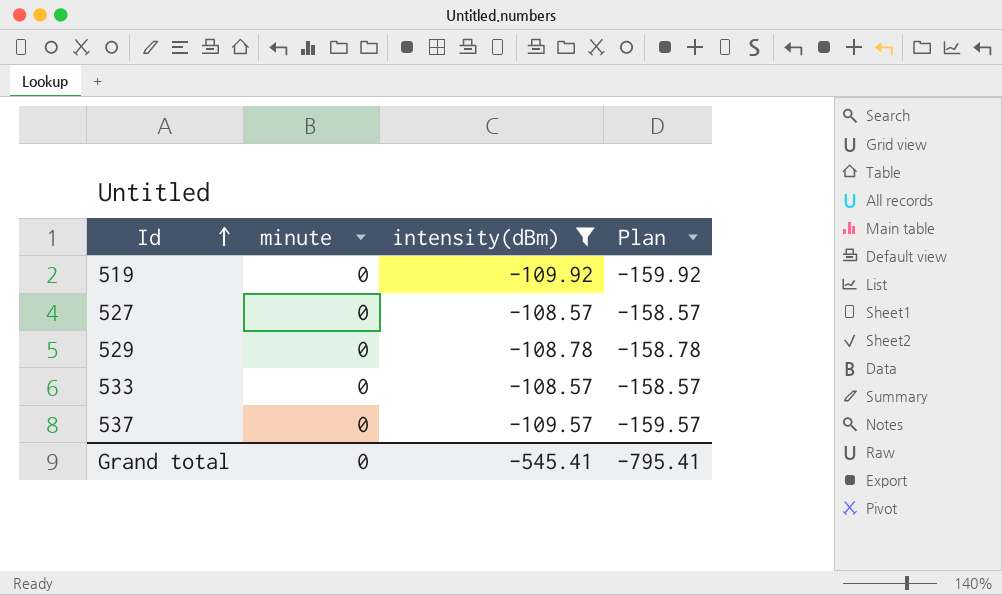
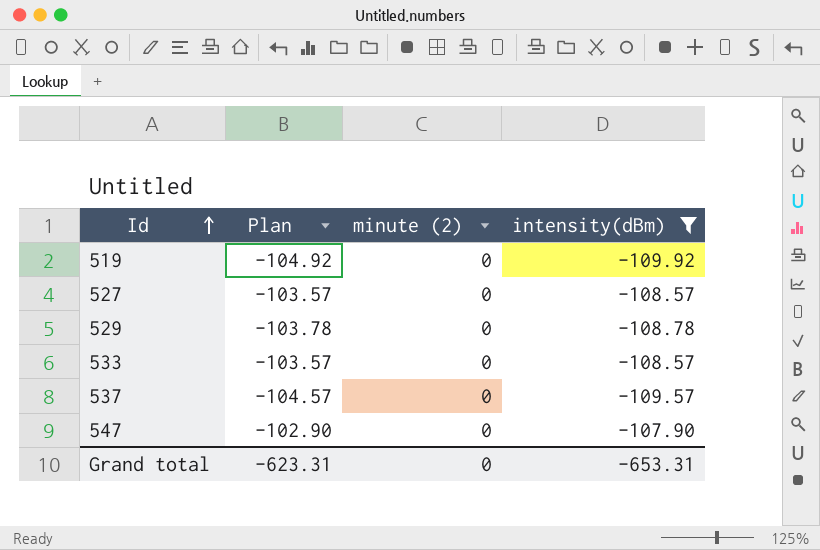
column Plan | formula: [intensity(dBm)] - 50 -> [intensity(dBm)] + 5
column Plan | position: 4 -> 2
column name: minute -> minute (2)
row 547: none -> -102.90 | 0 | -107.90
Grand total | Plan: -795.41 -> -623.31
Grand total | intensity(dBm): -545.41 -> -653.31

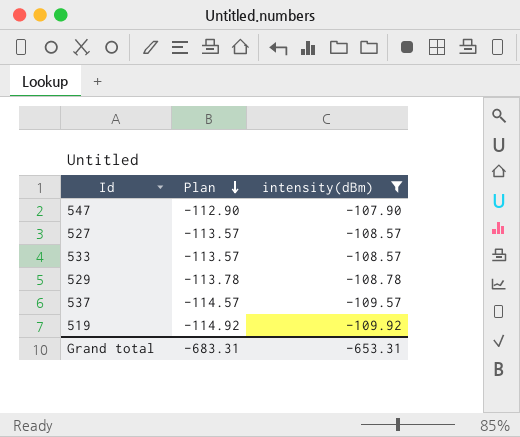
row order: Id ascending -> Plan descending
column minute (2) | position: 3 -> none
column Plan | formula: [intensity(dBm)] + 5 -> [intensity(dBm)] - 5
Grand total | Plan: -623.31 -> -683.31

